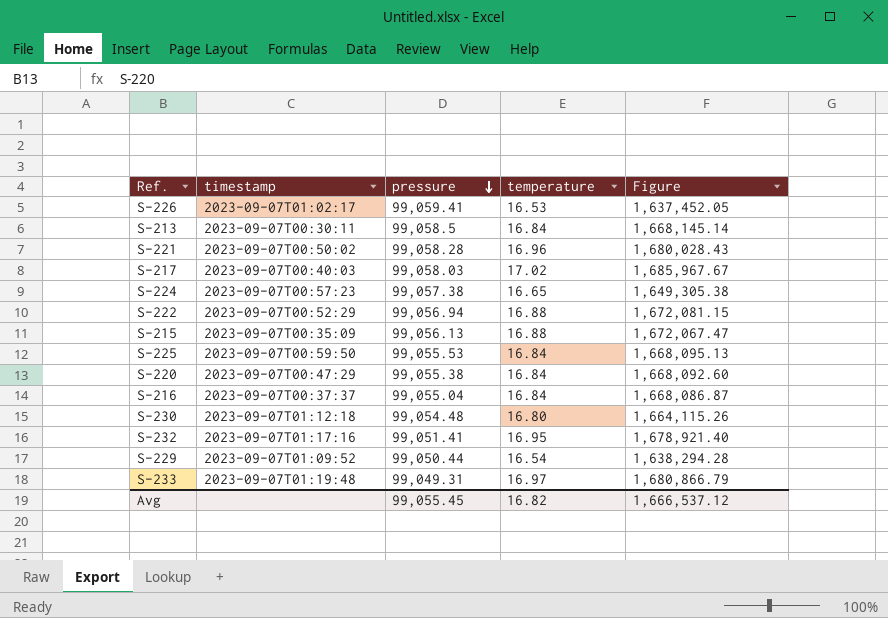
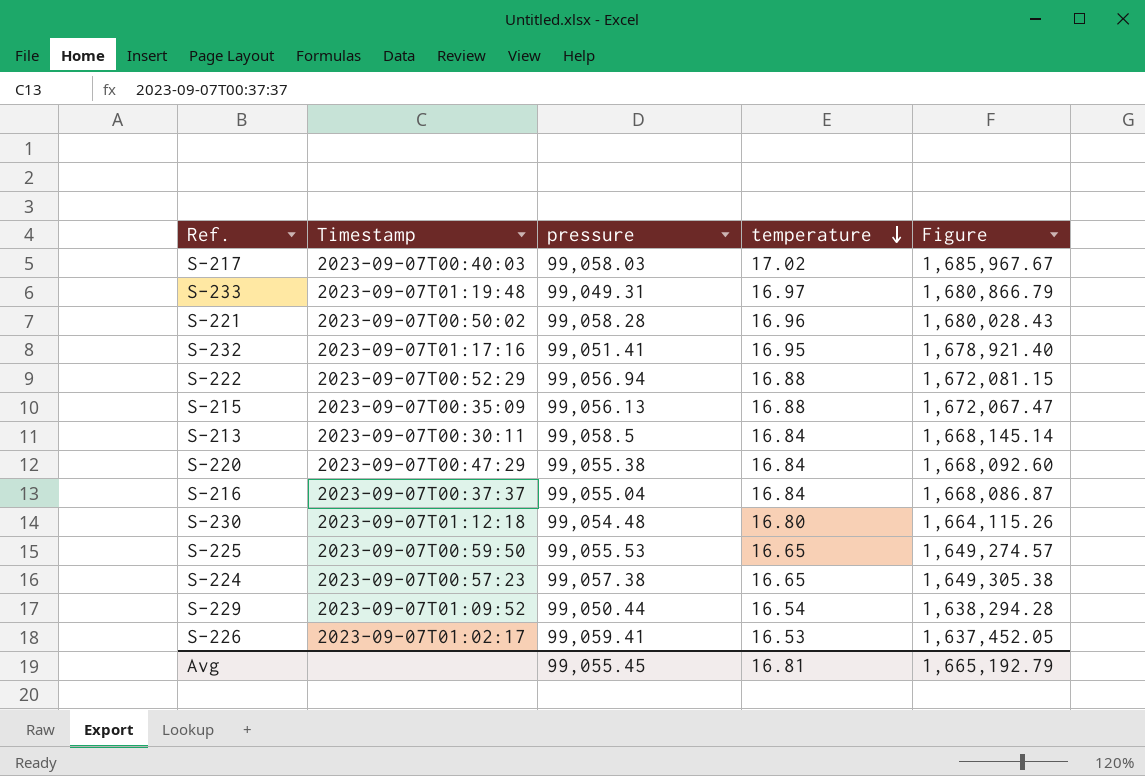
row order: pressure descending -> temperature descending
column name: timestamp -> Timestamp
S-225 | temperature: 16.84 -> 16.65
S-225 | Figure: 1,668,095.13 -> 1,649,274.57
Avg | temperature: 16.82 -> 16.81
Avg | Figure: 1,666,537.12 -> 1,665,192.79

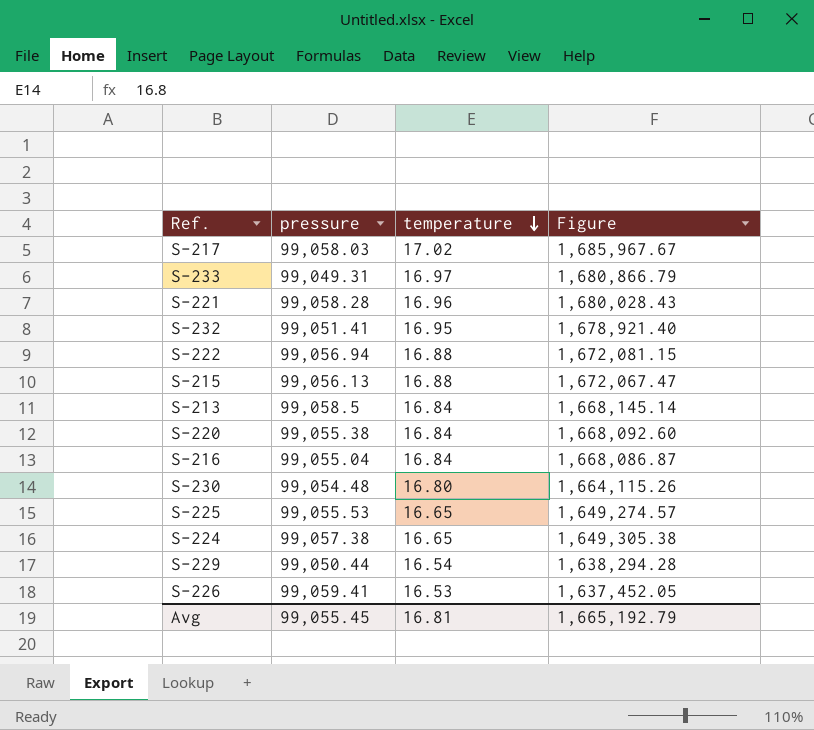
column Timestamp | position: 2 -> none

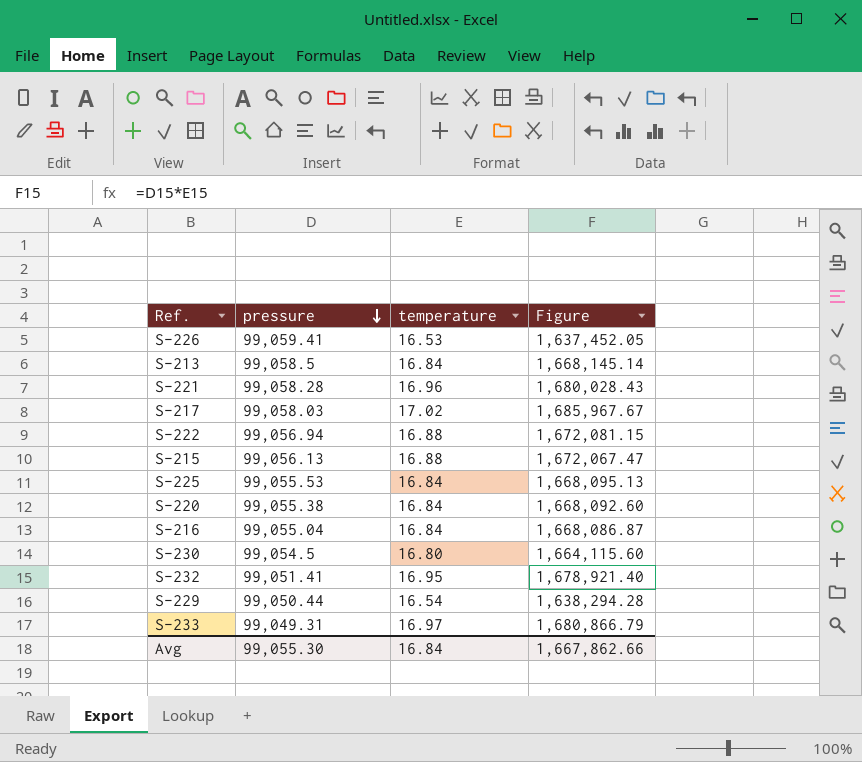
row order: temperature descending -> pressure descending
row S-224: 99,057.38 | 16.65 | 1,649,305.38 -> none
S-225 | temperature: 16.65 -> 16.84
S-225 | Figure: 1,649,274.57 -> 1,668,095.13
S-230 | pressure: 99,054.48 -> 99,054.5
S-230 | Figure: 1,664,115.26 -> 1,664,115.60
Avg | pressure: 99,055.45 -> 99,055.30
Avg | temperature: 16.81 -> 16.84
Avg | Figure: 1,665,192.79 -> 1,667,862.66

